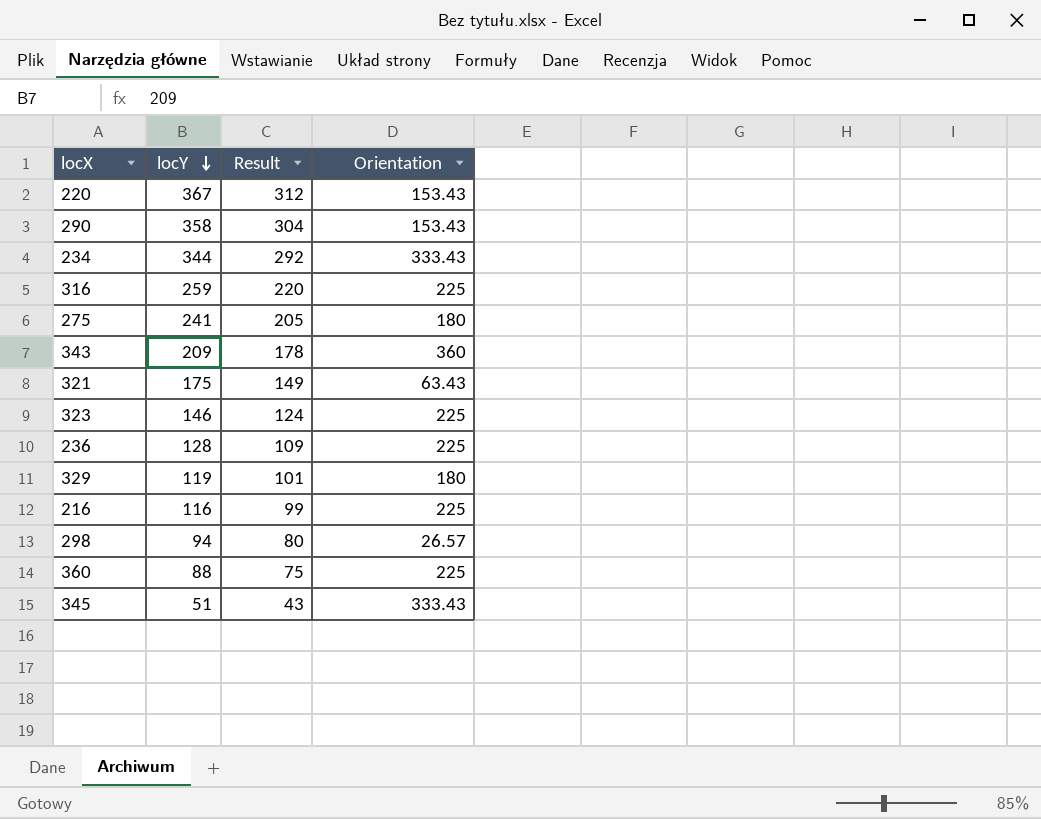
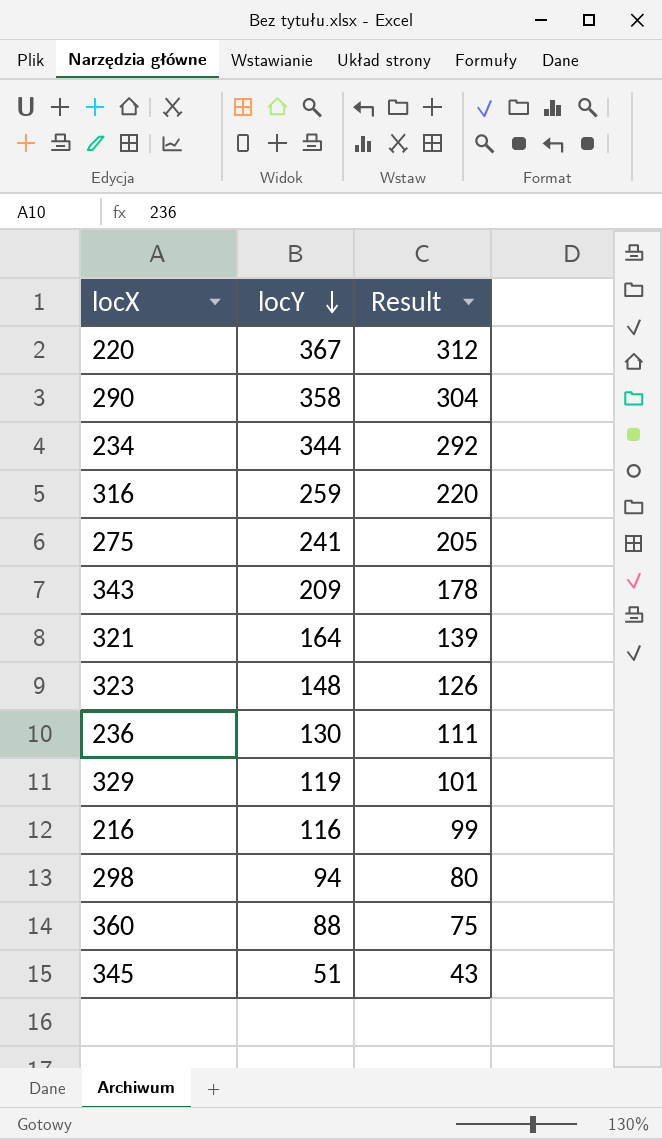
column Orientation | position: 4 -> none
321 | locY: 175 -> 164
321 | Result: 149 -> 139
323 | locY: 146 -> 148
323 | Result: 124 -> 126
236 | locY: 128 -> 130
236 | Result: 109 -> 111

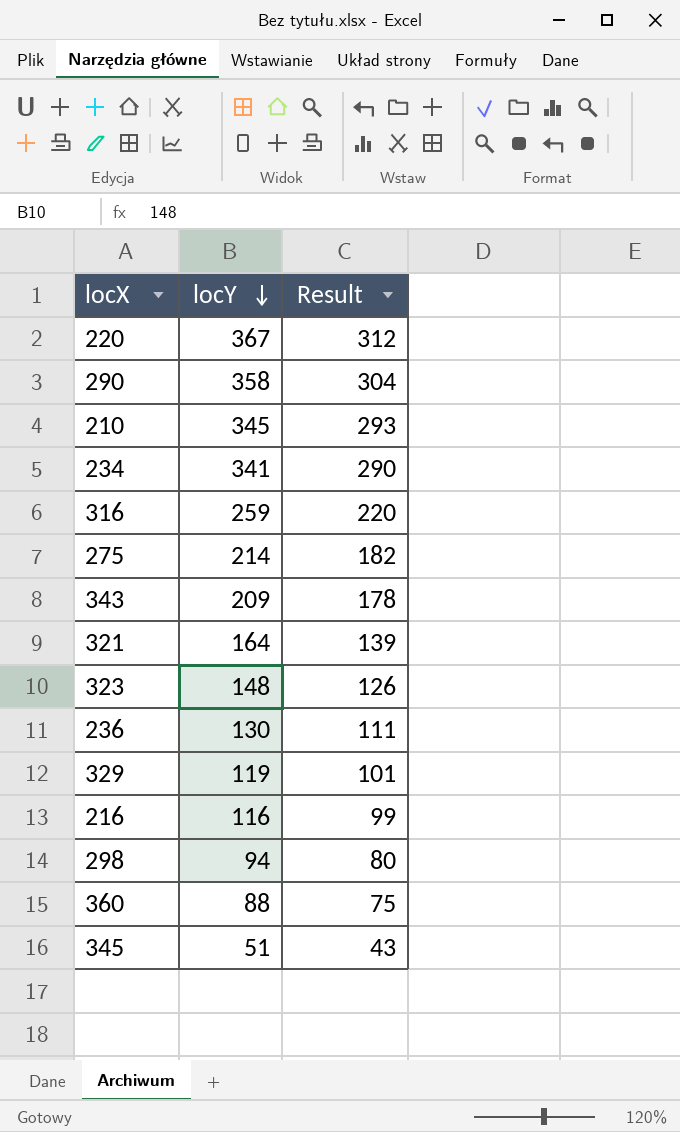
row 210: none -> 345 | 293
234 | locY: 344 -> 341
234 | Result: 292 -> 290
275 | locY: 241 -> 214
275 | Result: 205 -> 182

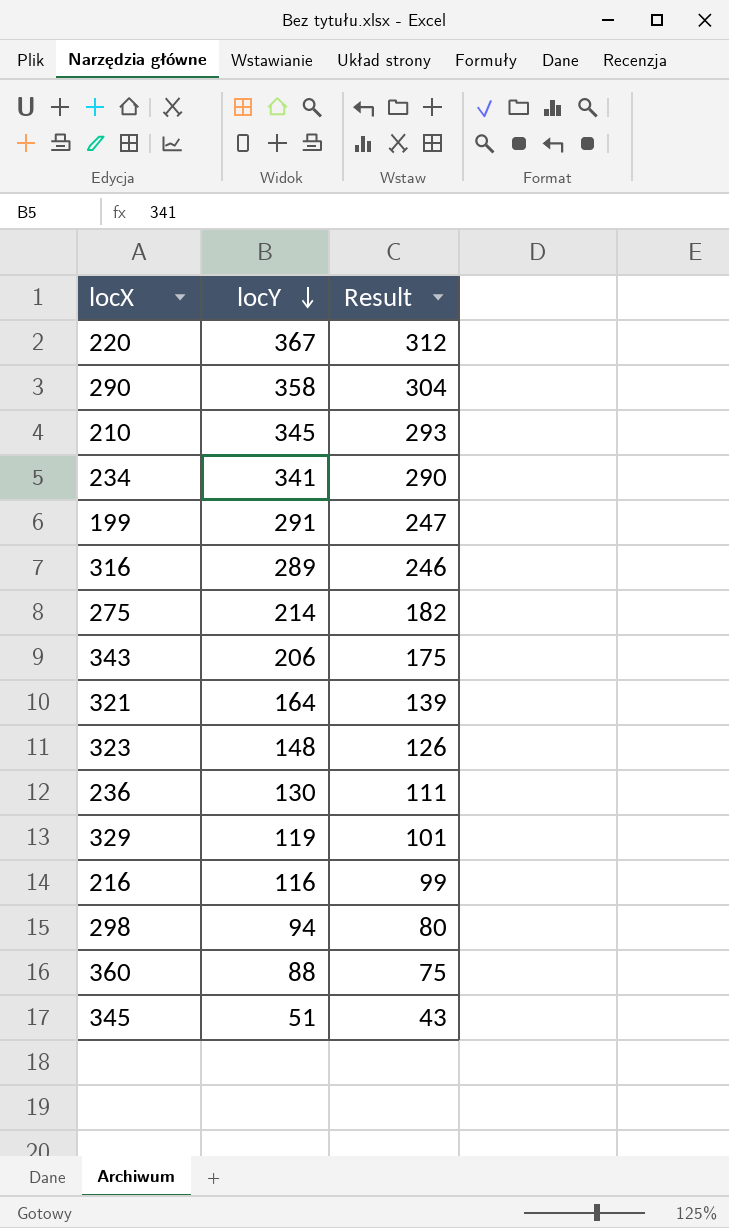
row 199: none -> 291 | 247
316 | locY: 259 -> 289
316 | Result: 220 -> 246
343 | locY: 209 -> 206
343 | Result: 178 -> 175

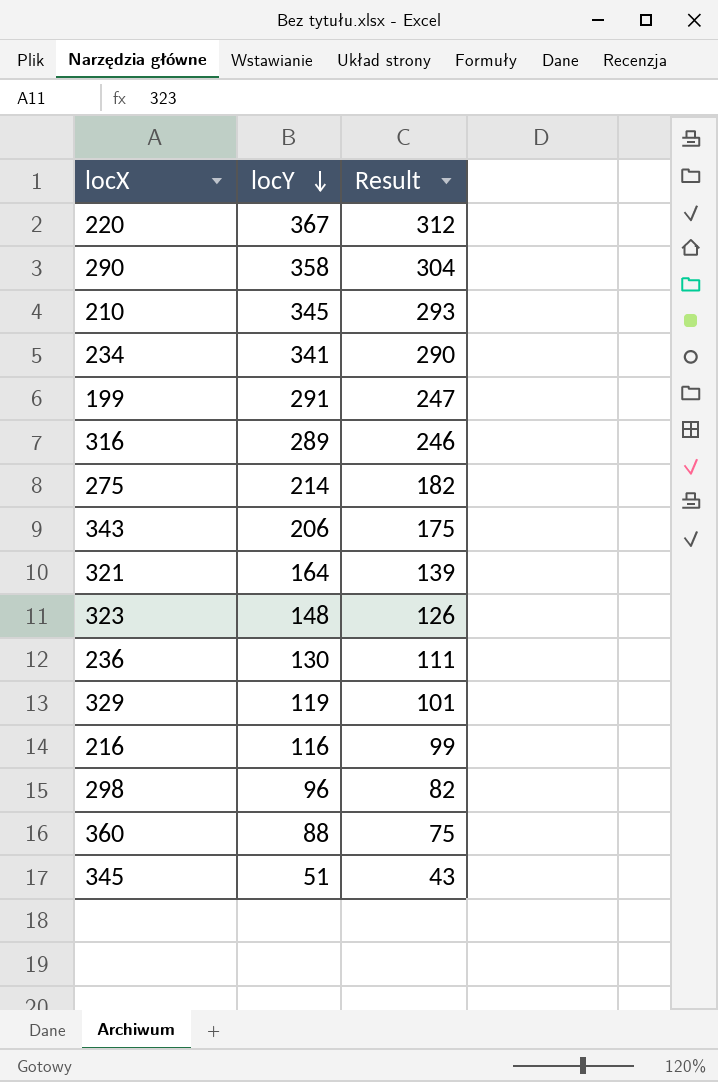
298 | locY: 94 -> 96
298 | Result: 80 -> 82

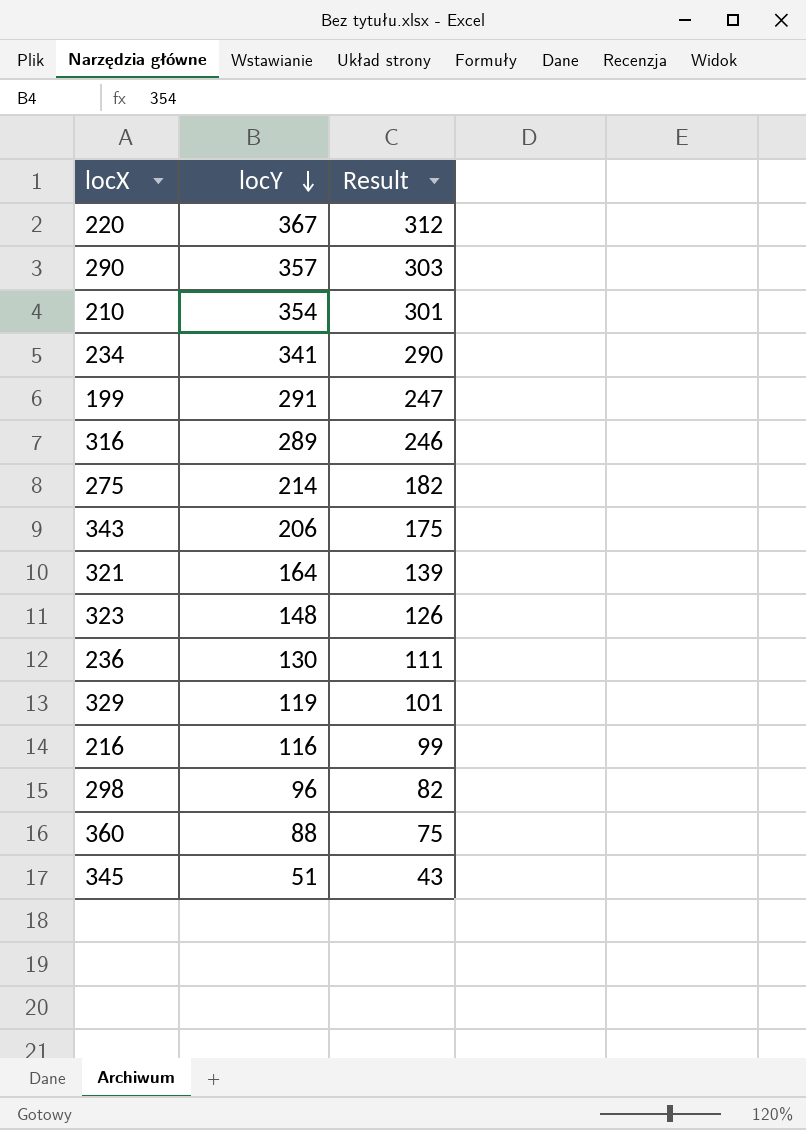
290 | locY: 358 -> 357
290 | Result: 304 -> 303
210 | locY: 345 -> 354
210 | Result: 293 -> 301

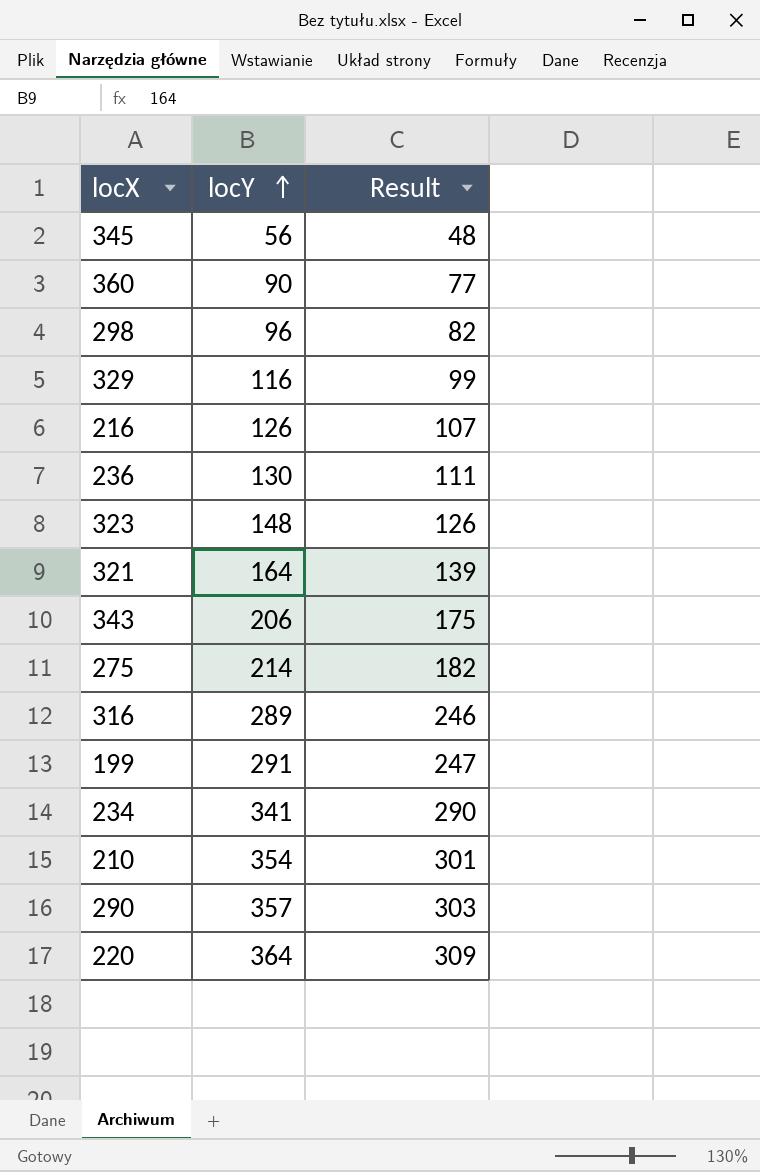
row order: locY descending -> locY ascending
345 | locY: 51 -> 56
345 | Result: 43 -> 48
360 | locY: 88 -> 90
360 | Result: 75 -> 77
329 | locY: 119 -> 116
329 | Result: 101 -> 99
216 | locY: 116 -> 126
216 | Result: 99 -> 107
220 | locY: 367 -> 364
220 | Result: 312 -> 309

